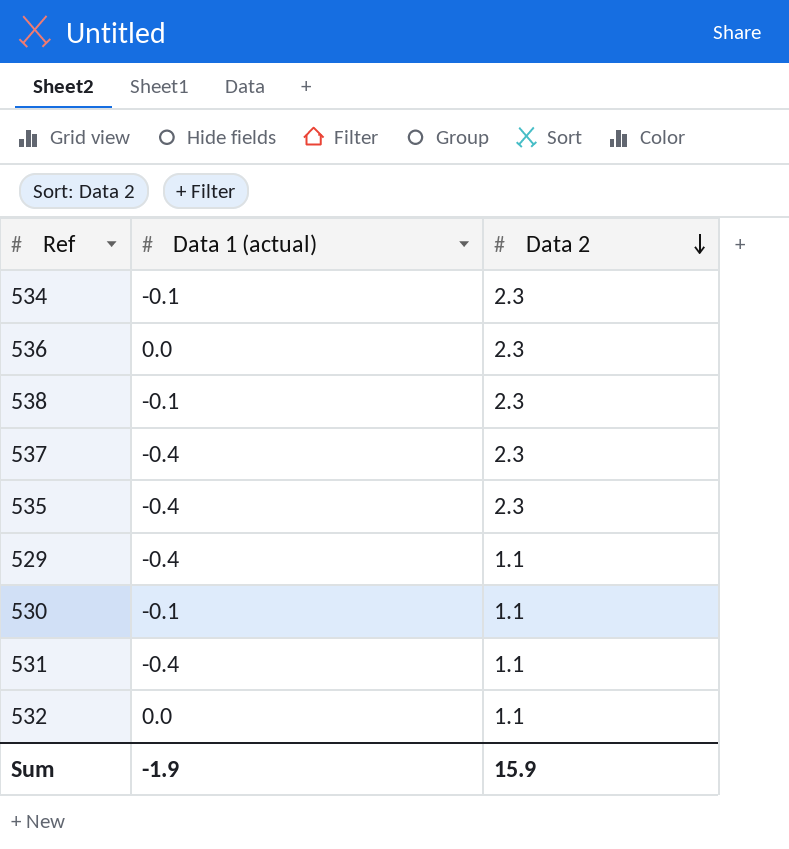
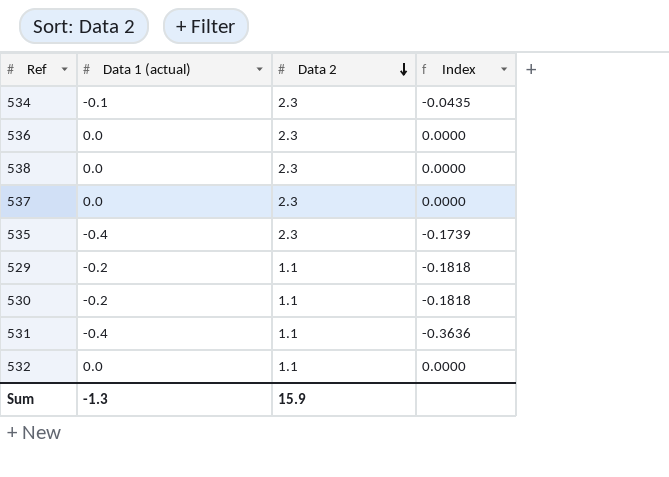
column Index | formula: none -> [Data 1 (actual)] / [Data 2]
538 | Data 1 (actual): -0.1 -> 0.0
537 | Data 1 (actual): -0.4 -> 0.0
529 | Data 1 (actual): -0.4 -> -0.2
530 | Data 1 (actual): -0.1 -> -0.2
Sum | Data 1 (actual): -1.9 -> -1.3

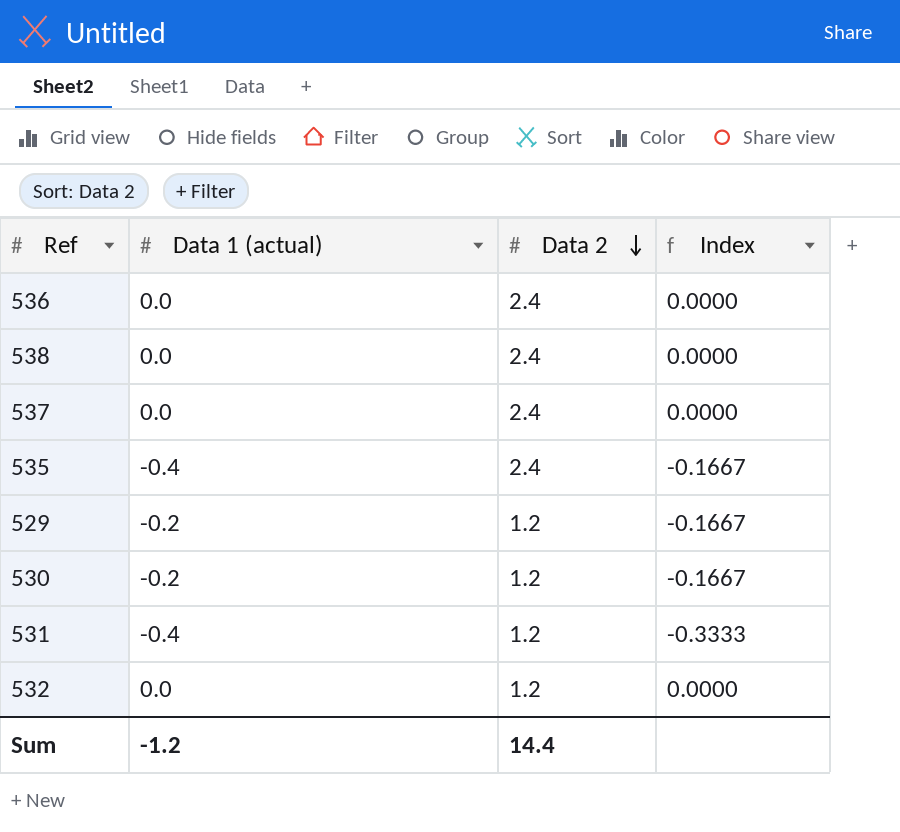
row 534: -0.1 | 2.3 | -0.0435 -> none
536 | Data 2: 2.3 -> 2.4
538 | Data 2: 2.3 -> 2.4
537 | Data 2: 2.3 -> 2.4
535 | Data 2: 2.3 -> 2.4
535 | Index: -0.1739 -> -0.1667
529 | Data 2: 1.1 -> 1.2
529 | Index: -0.1818 -> -0.1667
530 | Data 2: 1.1 -> 1.2
530 | Index: -0.1818 -> -0.1667
531 | Data 2: 1.1 -> 1.2
531 | Index: -0.3636 -> -0.3333
532 | Data 2: 1.1 -> 1.2
Sum | Data 1 (actual): -1.3 -> -1.2
Sum | Data 2: 15.9 -> 14.4

